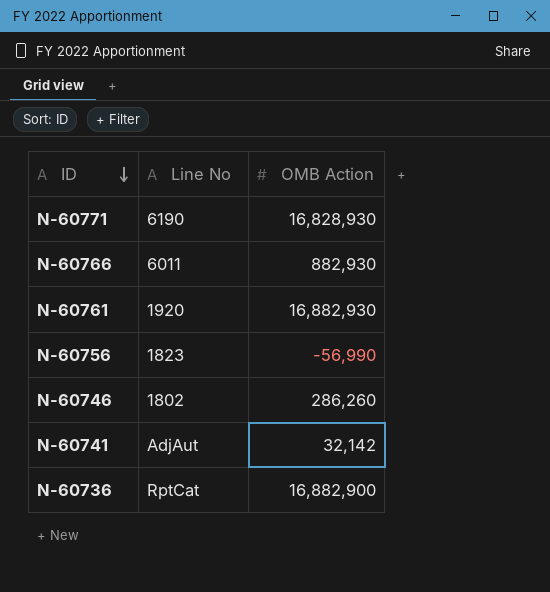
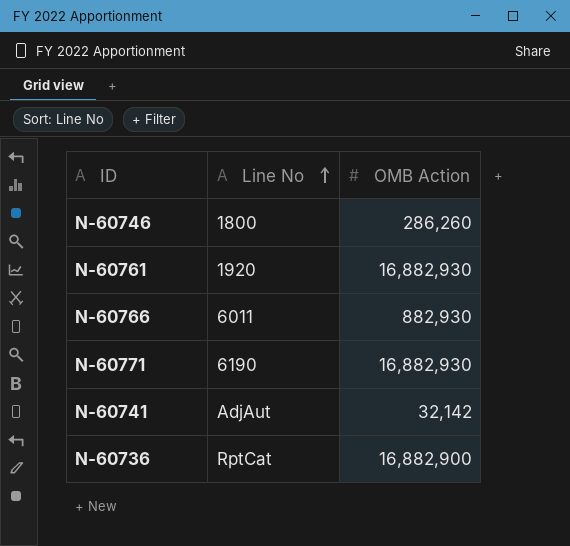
row order: ID descending -> Line No ascending
row N-60756: 1823 | -56,990 -> none
N-60746 | Line No: 1802 -> 1800
N-60771 | OMB Action: 16,828,930 -> 16,882,930

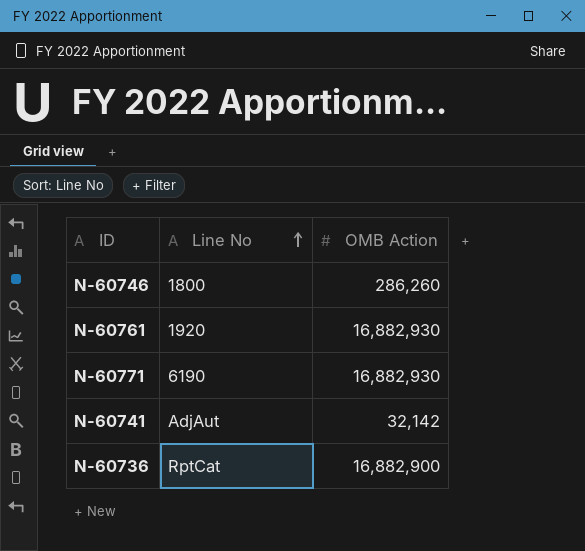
row N-60766: 6011 | 882,930 -> none

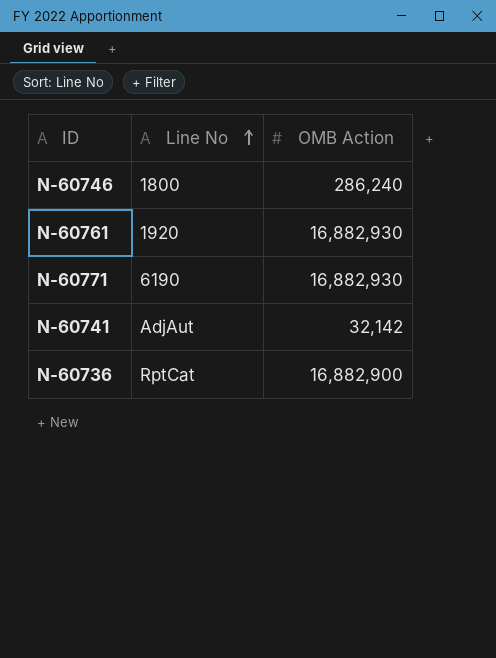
N-60746 | OMB Action: 286,260 -> 286,240

